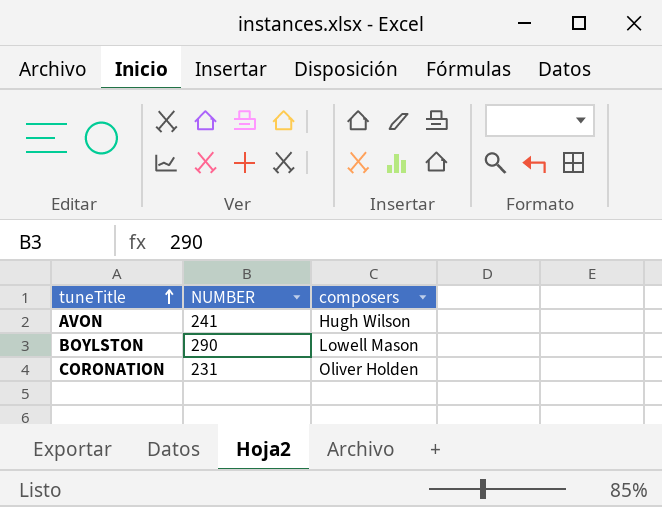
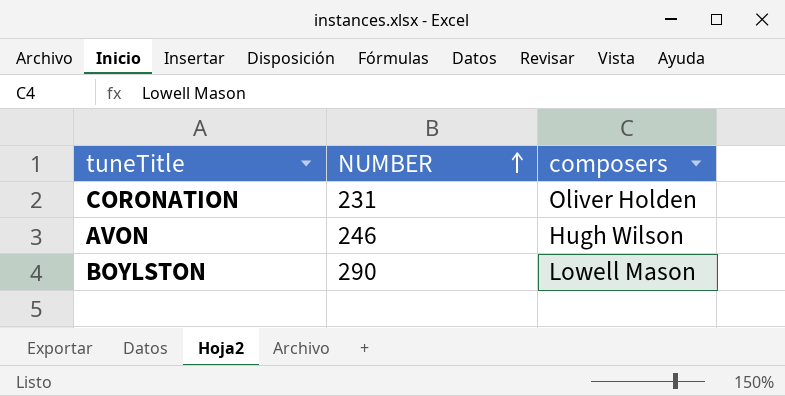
row order: tuneTitle ascending -> NUMBER ascending
AVON | NUMBER: 241 -> 246

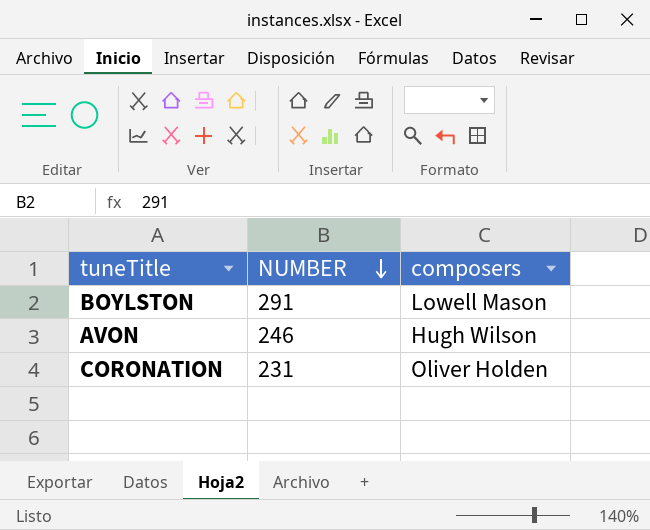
row order: NUMBER ascending -> NUMBER descending
BOYLSTON | NUMBER: 290 -> 291

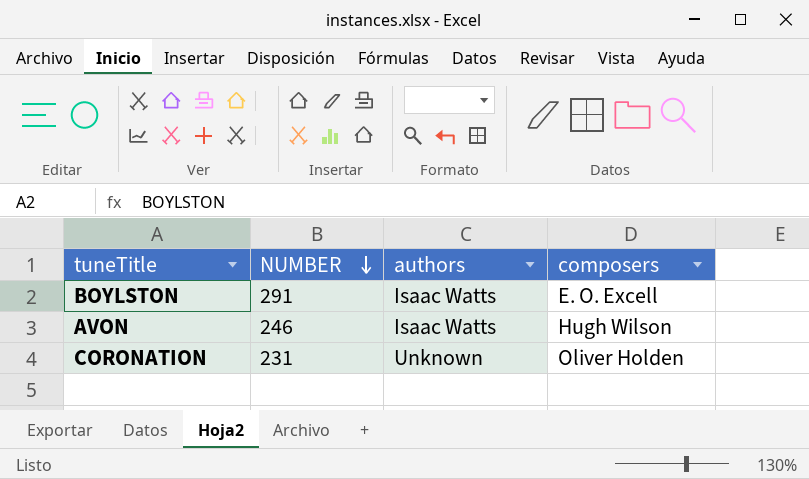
column authors | position: none -> 3
BOYLSTON | composers: Lowell Mason -> E. O. Excell

